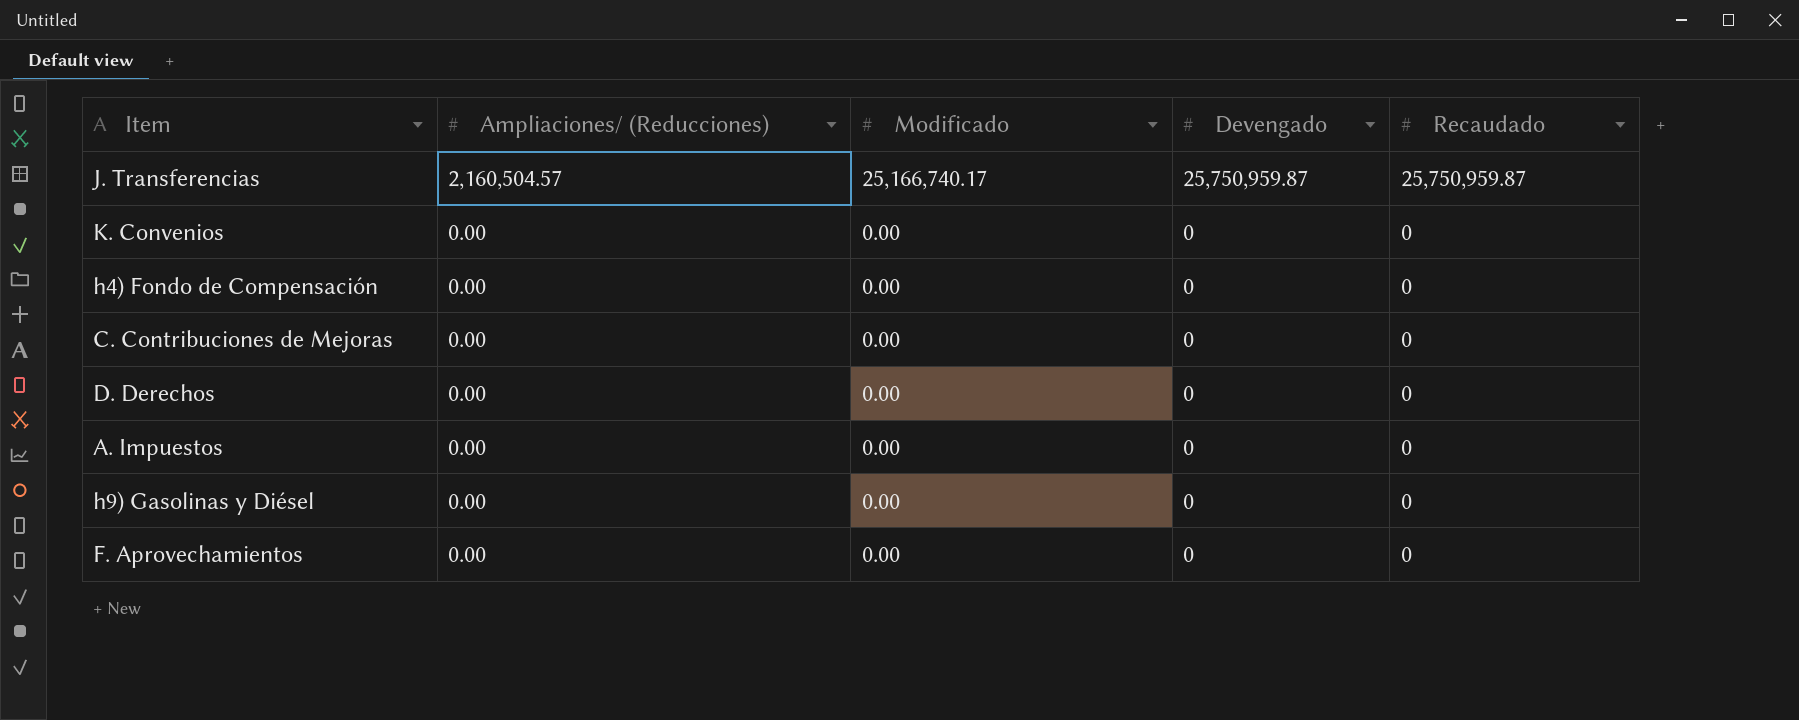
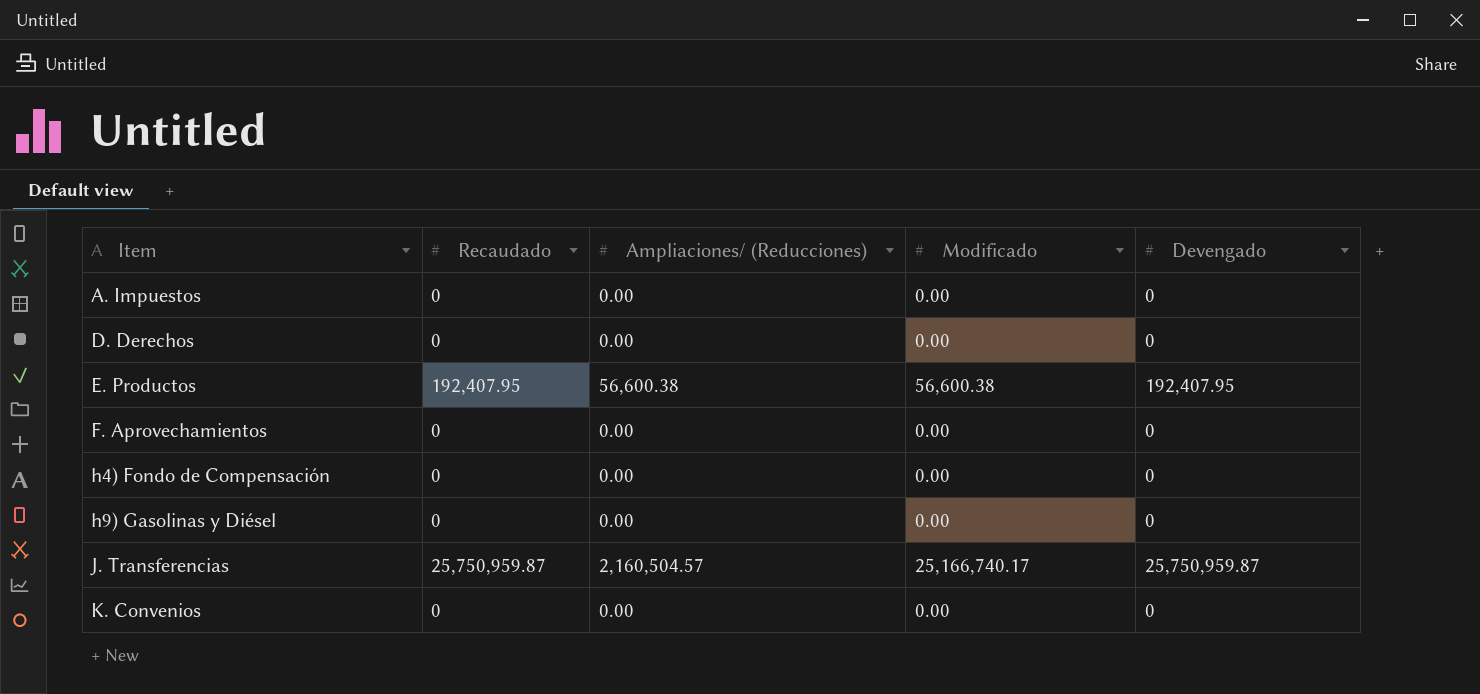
row order: Ampliaciones/ (Reducciones) descending -> Item ascending
column Recaudado | position: 5 -> 2
row C. Contribuciones de Mejoras: 0.00 | 0.00 | 0 | 0 -> none
row E. Productos: none -> 192,407.95 | 56,600.38 | 56,600.38 | 192,407.95

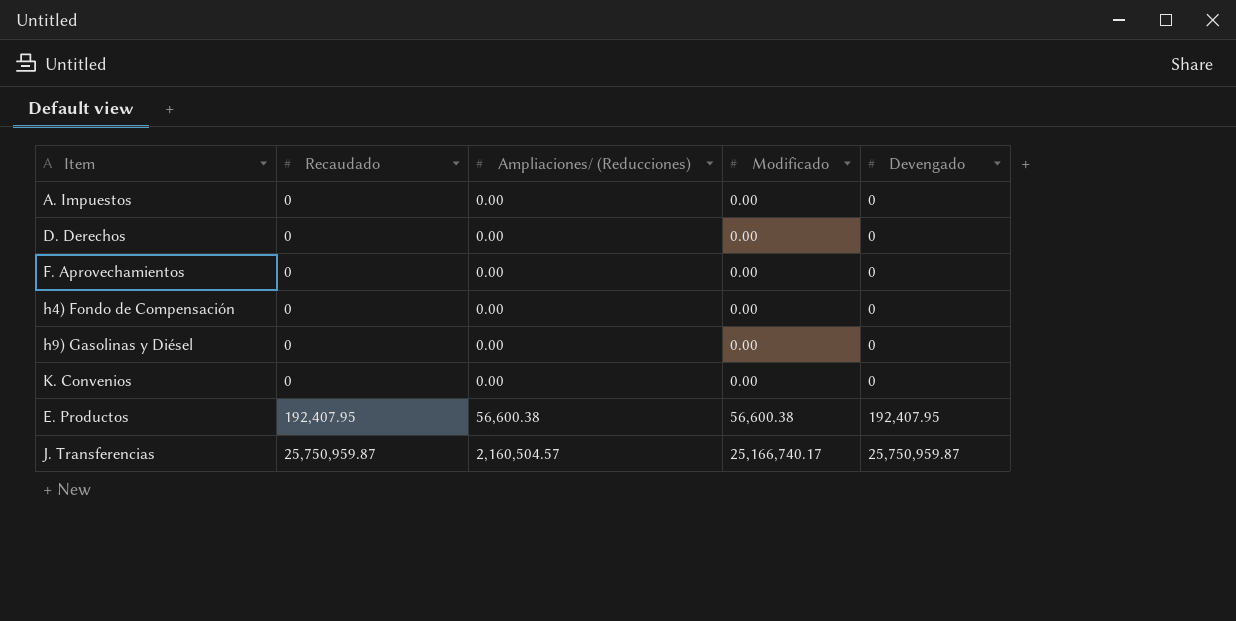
row order: Item ascending -> Recaudado ascending

